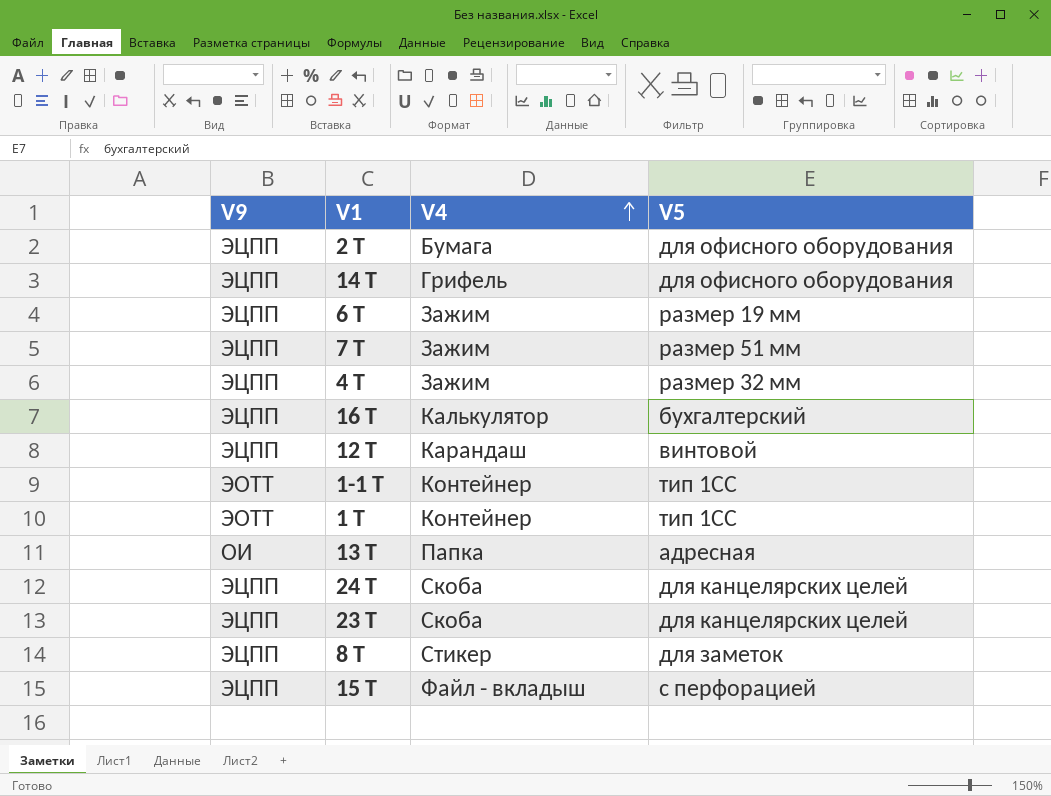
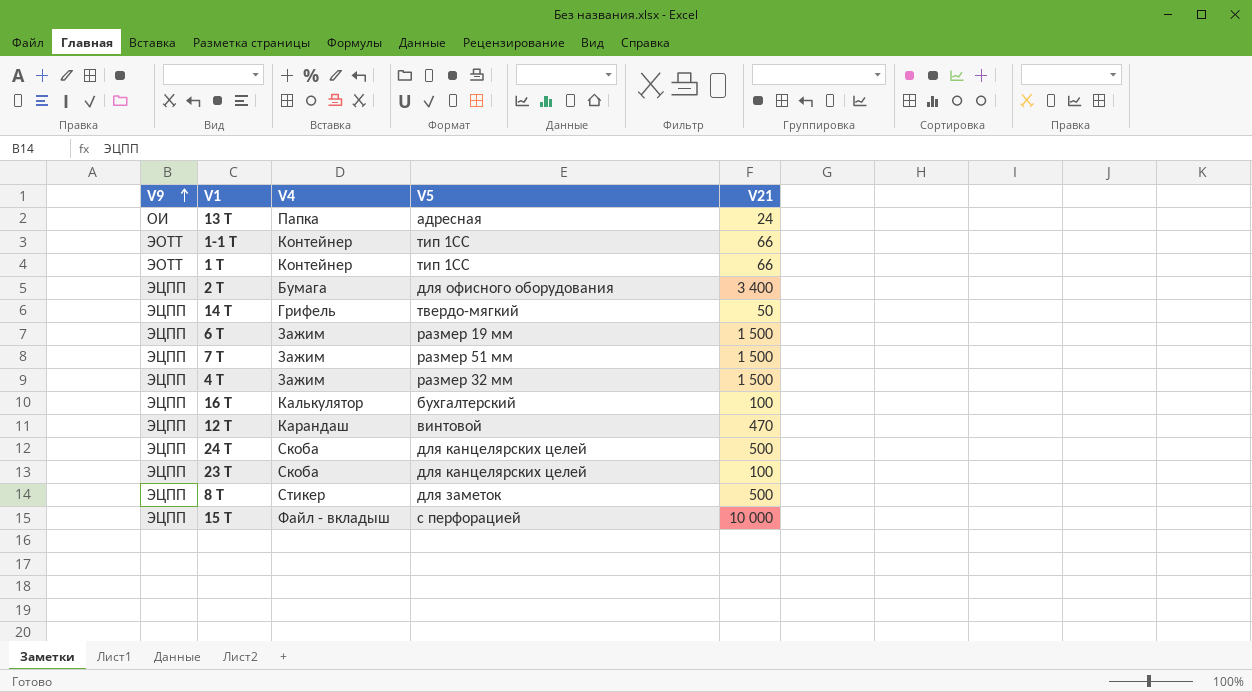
row order: V4 ascending -> V9 ascending
column V21 | position: none -> 5
14 Т | V5: для офисного оборудования -> твердо-мягкий

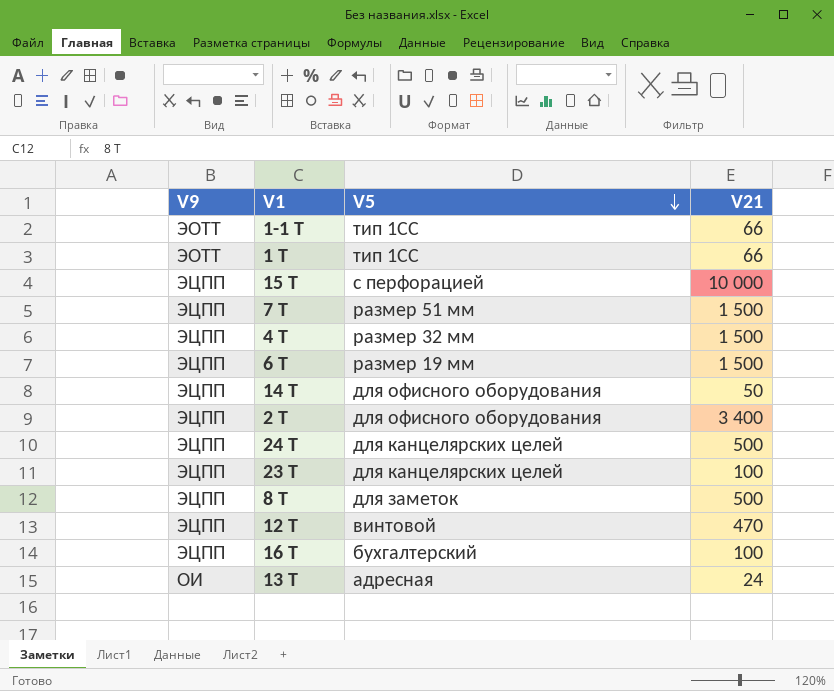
row order: V9 ascending -> V5 descending
column V4 | position: 3 -> none
14 Т | V5: твердо-мягкий -> для офисного оборудования

